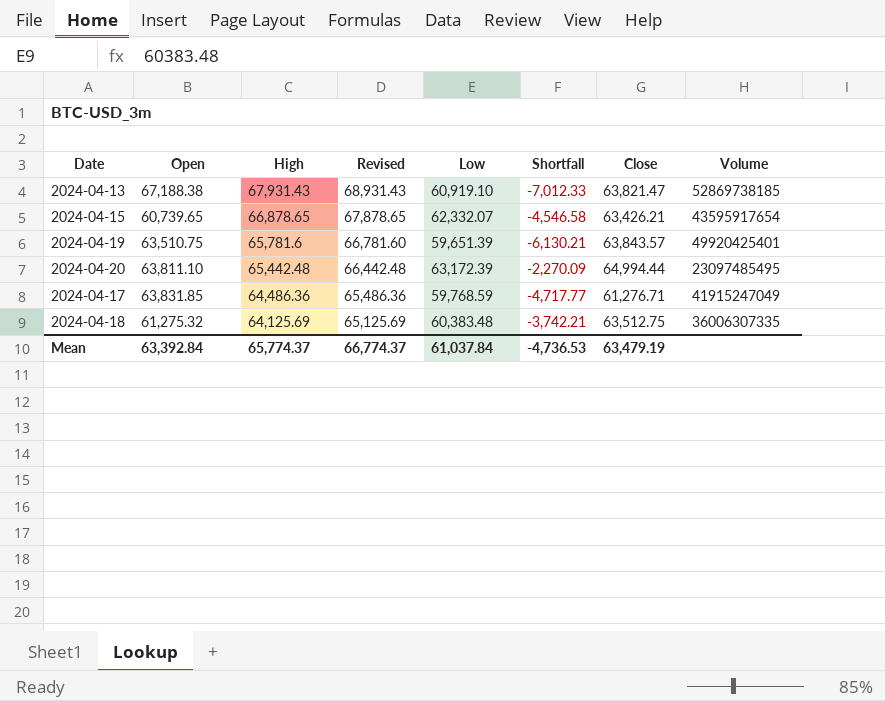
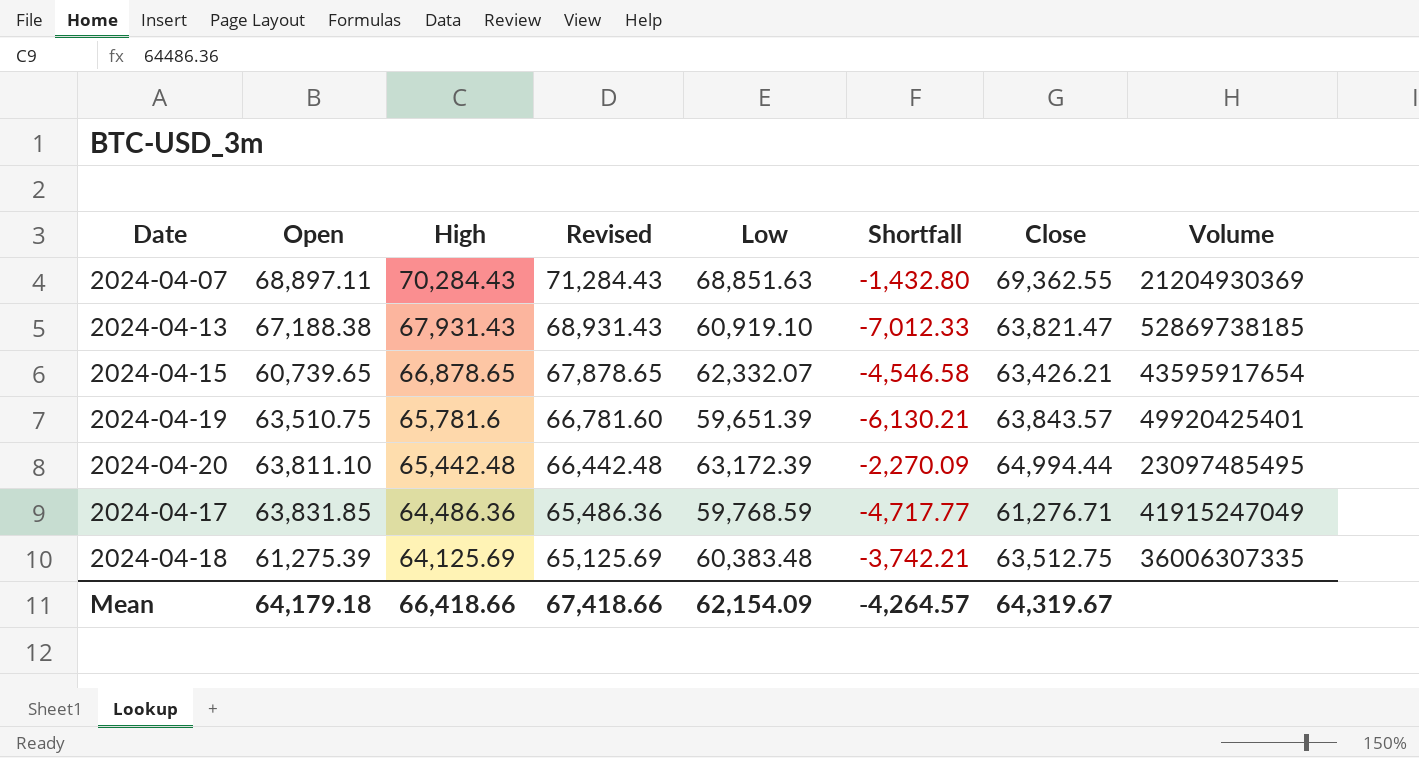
row 2024-04-07: none -> 68,897.11 | 70,284.43 | 71,284.43 | 68,851.63 | -1,432.80 | 69,362.55 | 21204930369
2024-04-18 | Open: 61,275.32 -> 61,275.39
Mean | Open: 63,392.84 -> 64,179.18
Mean | High: 65,774.37 -> 66,418.66
Mean | Revised: 66,774.37 -> 67,418.66
Mean | Low: 61,037.84 -> 62,154.09
Mean | Shortfall: -4,736.53 -> -4,264.57
Mean | Close: 63,479.19 -> 64,319.67

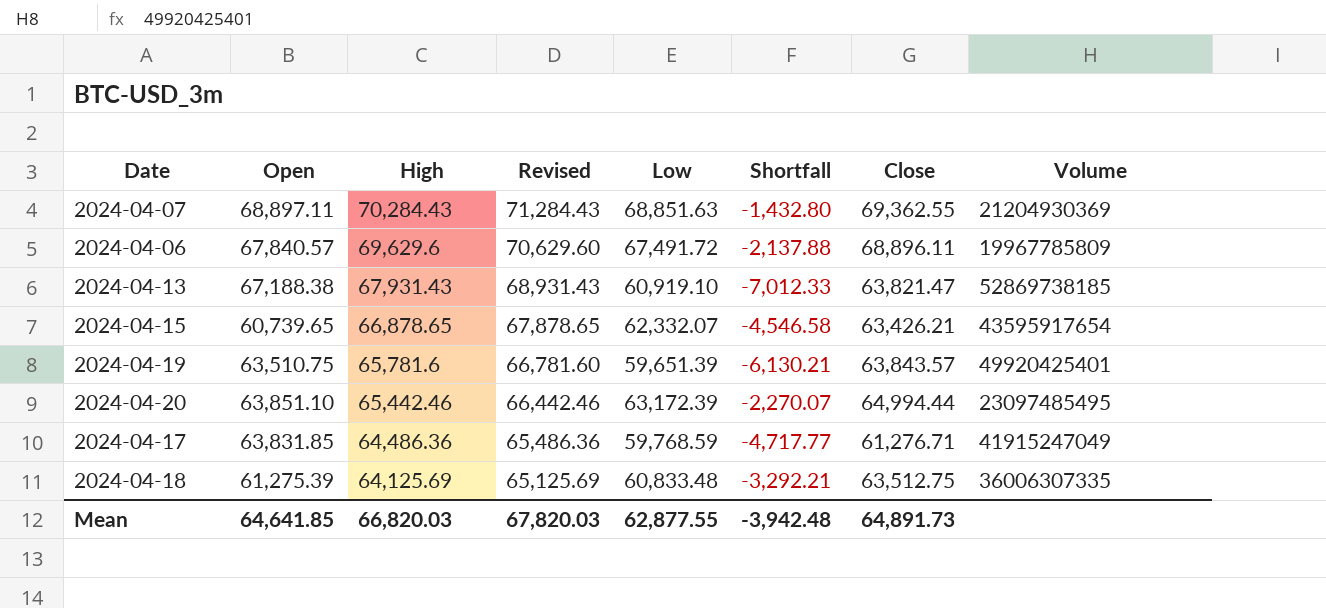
row 2024-04-06: none -> 67,840.57 | 69,629.6 | 70,629.60 | 67,491.72 | -2,137.88 | 68,896.11 | 19967785809
2024-04-20 | Open: 63,811.10 -> 63,851.10
2024-04-20 | High: 65,442.48 -> 65,442.46
2024-04-20 | Revised: 66,442.48 -> 66,442.46
2024-04-20 | Shortfall: -2,270.09 -> -2,270.07
2024-04-18 | Low: 60,383.48 -> 60,833.48
2024-04-18 | Shortfall: -3,742.21 -> -3,292.21
Mean | Open: 64,179.18 -> 64,641.85
Mean | High: 66,418.66 -> 66,820.03
Mean | Revised: 67,418.66 -> 67,820.03
Mean | Low: 62,154.09 -> 62,877.55
Mean | Shortfall: -4,264.57 -> -3,942.48
Mean | Close: 64,319.67 -> 64,891.73

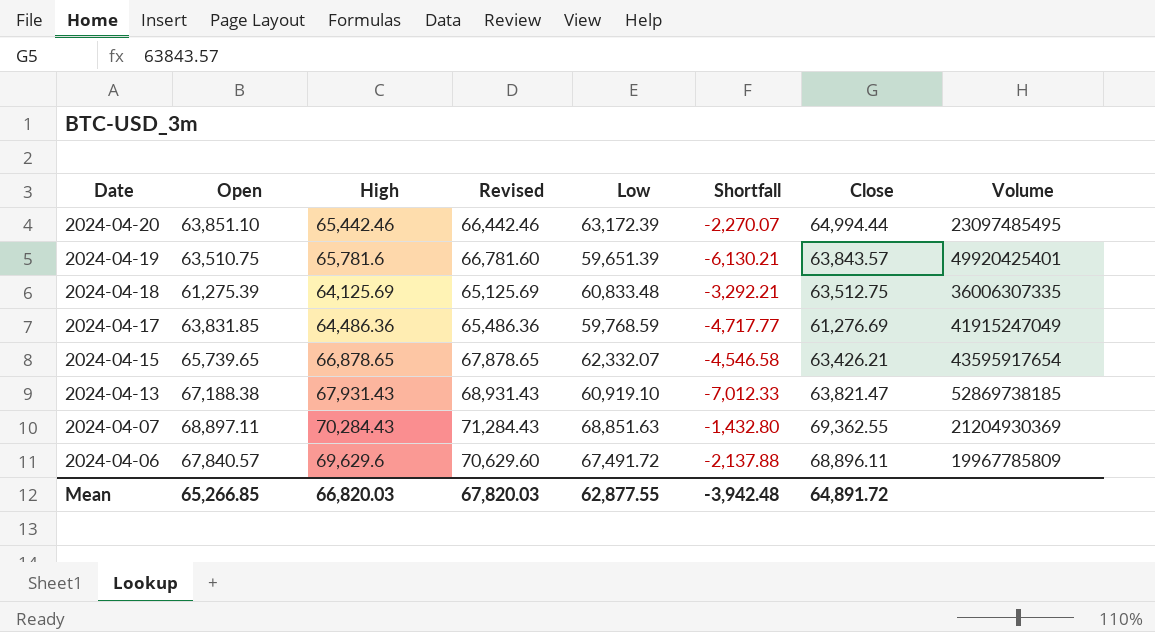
row order: High descending -> Date descending
2024-04-17 | Close: 61,276.71 -> 61,276.69
2024-04-15 | Open: 60,739.65 -> 65,739.65
Mean | Open: 64,641.85 -> 65,266.85
Mean | Close: 64,891.73 -> 64,891.72

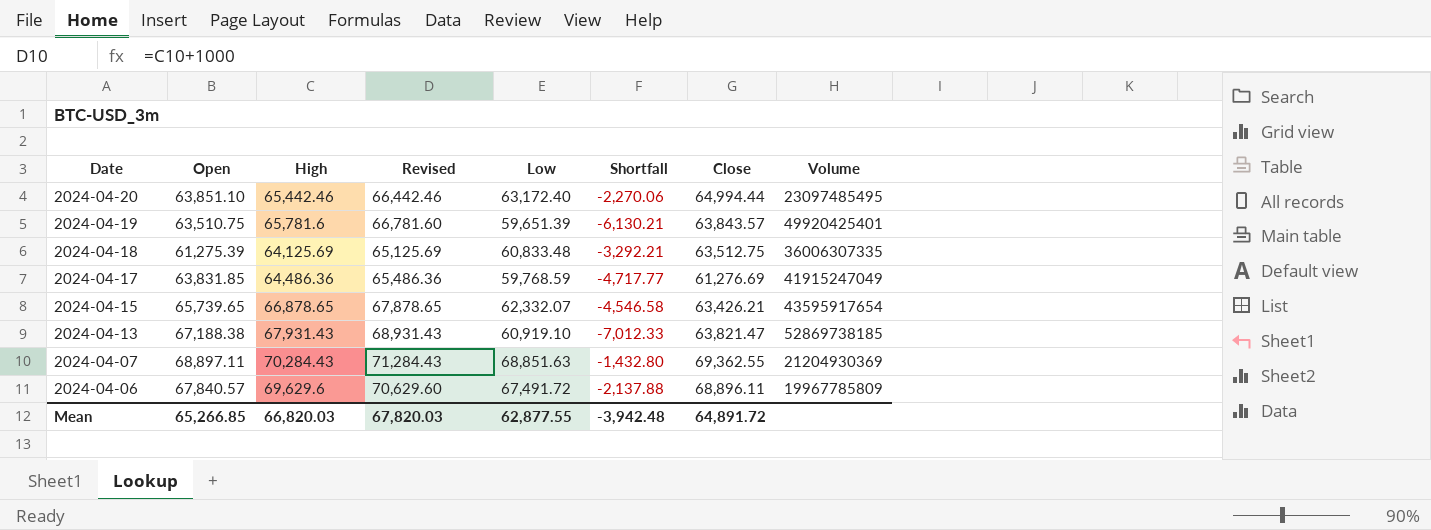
2024-04-20 | Low: 63,172.39 -> 63,172.40
2024-04-20 | Shortfall: -2,270.07 -> -2,270.06

